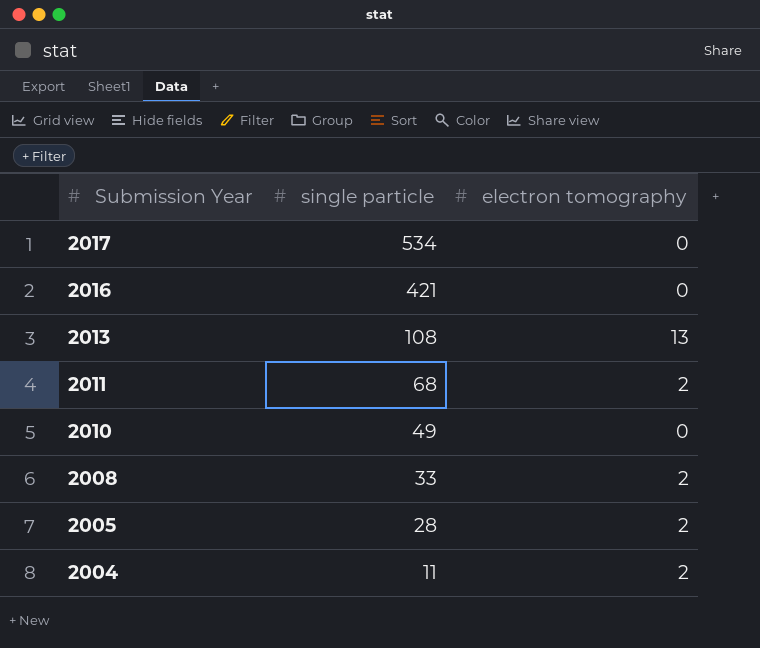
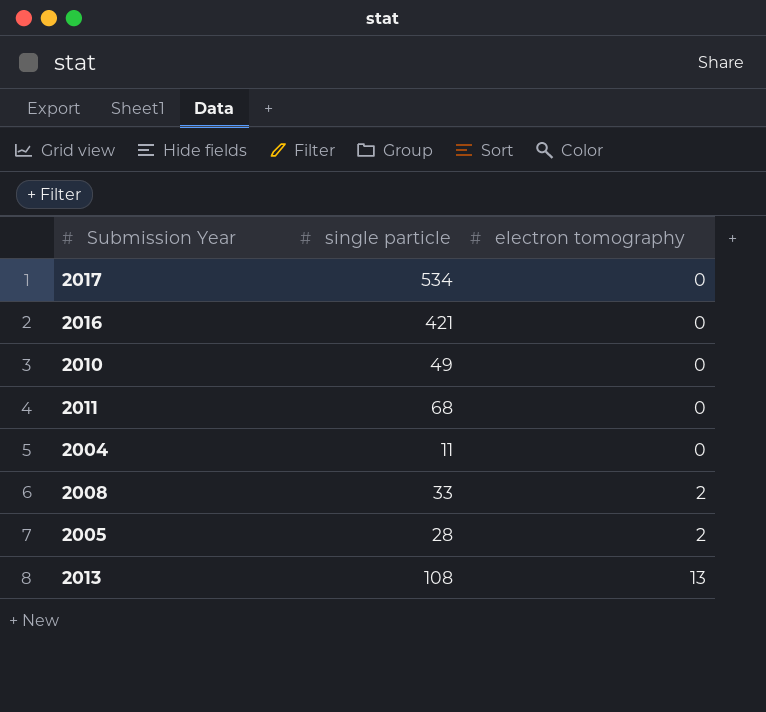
row order: Submission Year descending -> electron tomography ascending
2011 | electron tomography: 2 -> 0
2004 | electron tomography: 2 -> 0

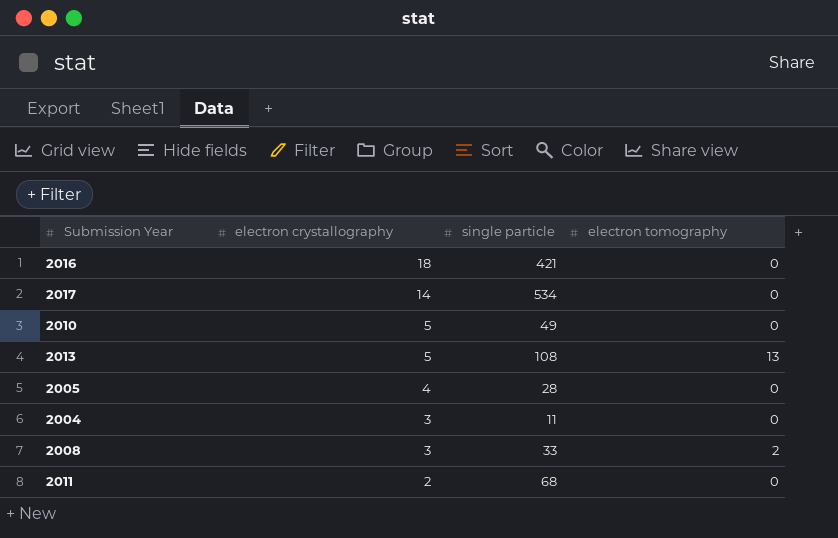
row order: electron tomography ascending -> electron crystallography descending
column electron crystallography | position: none -> 2
2005 | electron tomography: 2 -> 0

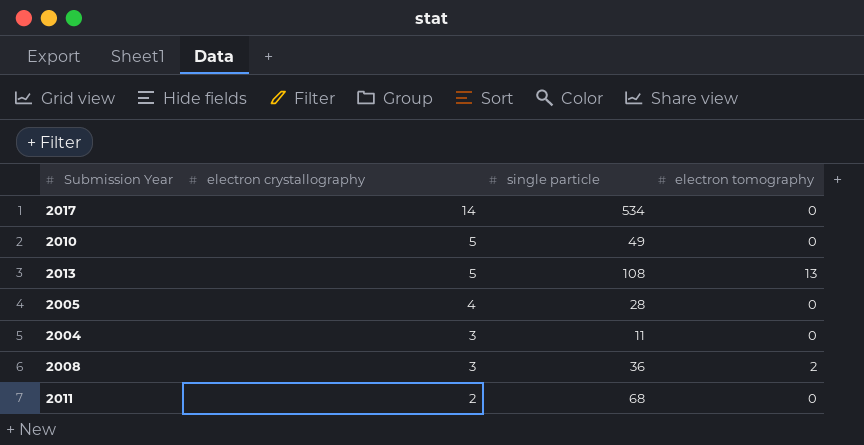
row 2016: 18 | 421 | 0 -> none
2008 | single particle: 33 -> 36

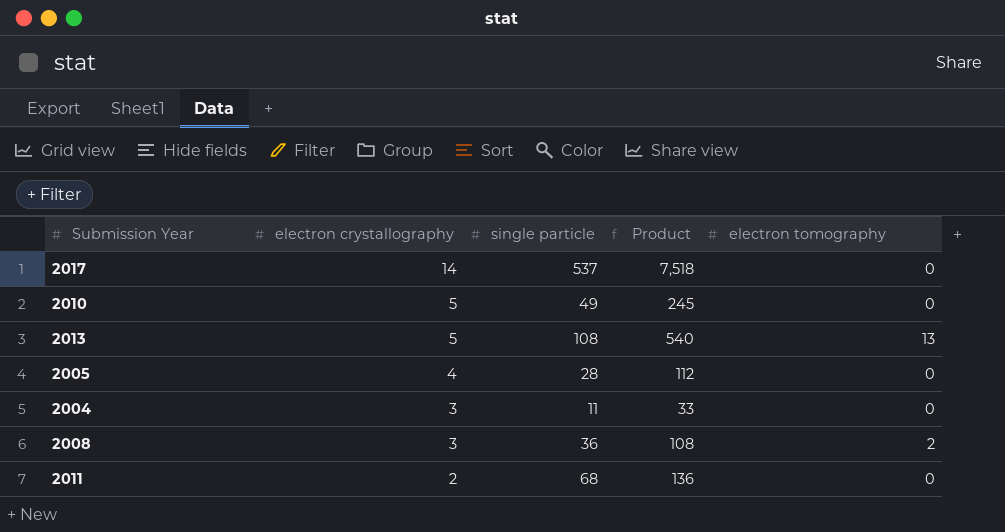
column Product | formula: none -> [electron crystallography] * [single particle]
2017 | single particle: 534 -> 537

